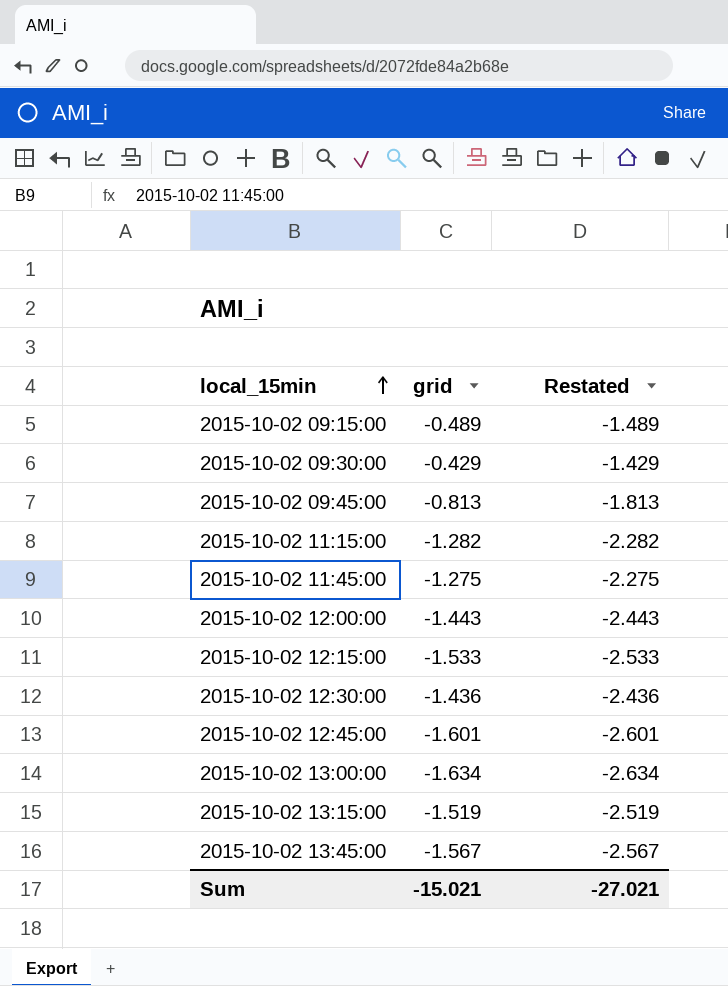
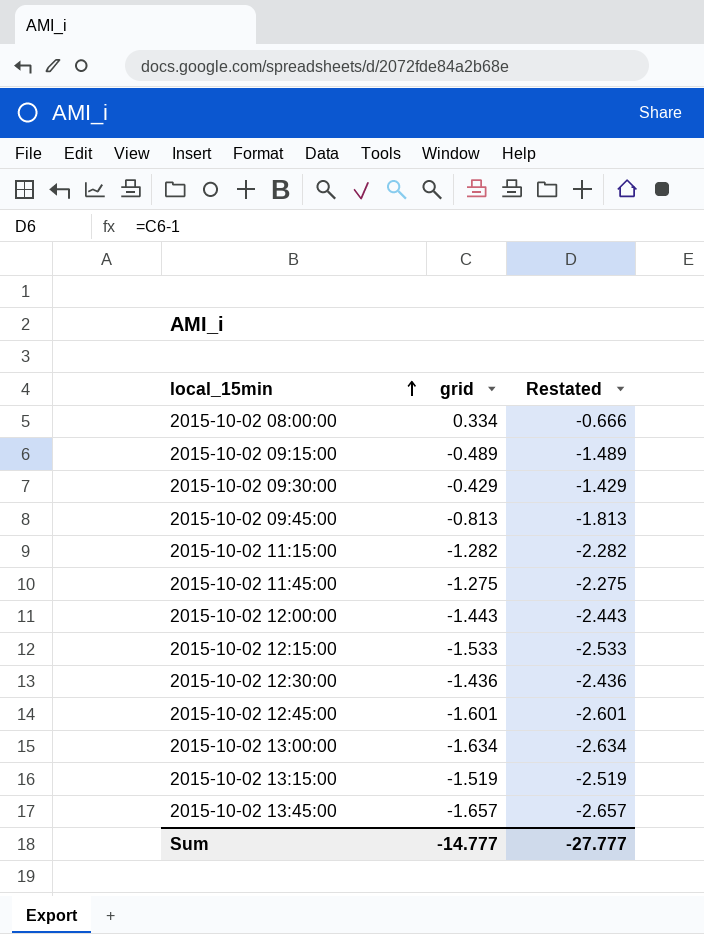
row 2015-10-02 08:00:00: none -> 0.334 | -0.666
2015-10-02 13:45:00 | grid: -1.567 -> -1.657
2015-10-02 13:45:00 | Restated: -2.567 -> -2.657
Sum | grid: -15.021 -> -14.777
Sum | Restated: -27.021 -> -27.777

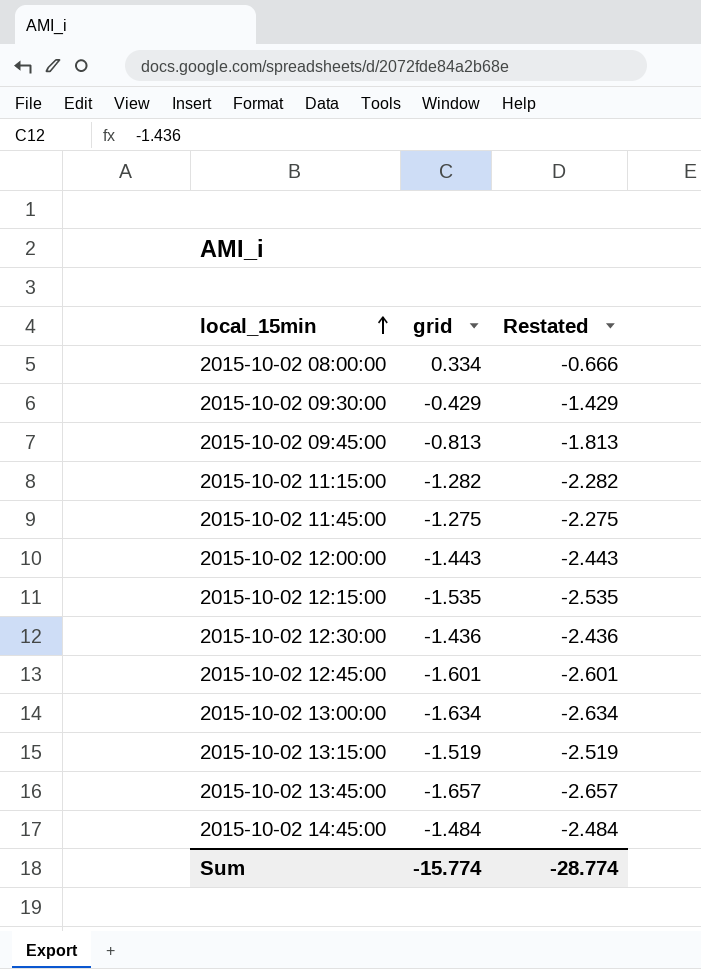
row 2015-10-02 09:15:00: -0.489 | -1.489 -> none
2015-10-02 12:15:00 | grid: -1.533 -> -1.535
2015-10-02 12:15:00 | Restated: -2.533 -> -2.535
row 2015-10-02 14:45:00: none -> -1.484 | -2.484
Sum | grid: -14.777 -> -15.774
Sum | Restated: -27.777 -> -28.774

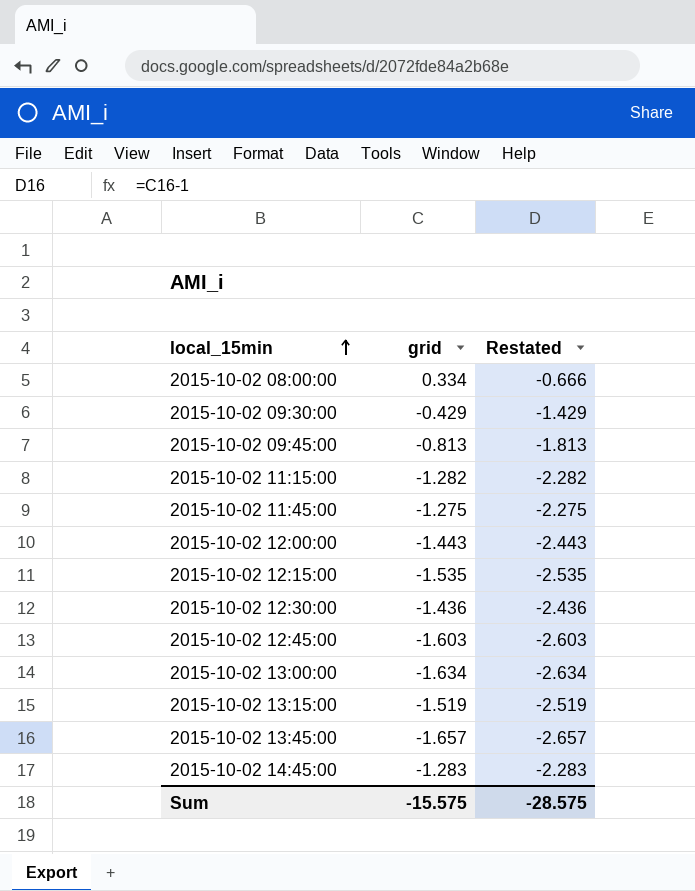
2015-10-02 12:45:00 | grid: -1.601 -> -1.603
2015-10-02 12:45:00 | Restated: -2.601 -> -2.603
2015-10-02 14:45:00 | grid: -1.484 -> -1.283
2015-10-02 14:45:00 | Restated: -2.484 -> -2.283
Sum | grid: -15.774 -> -15.575
Sum | Restated: -28.774 -> -28.575

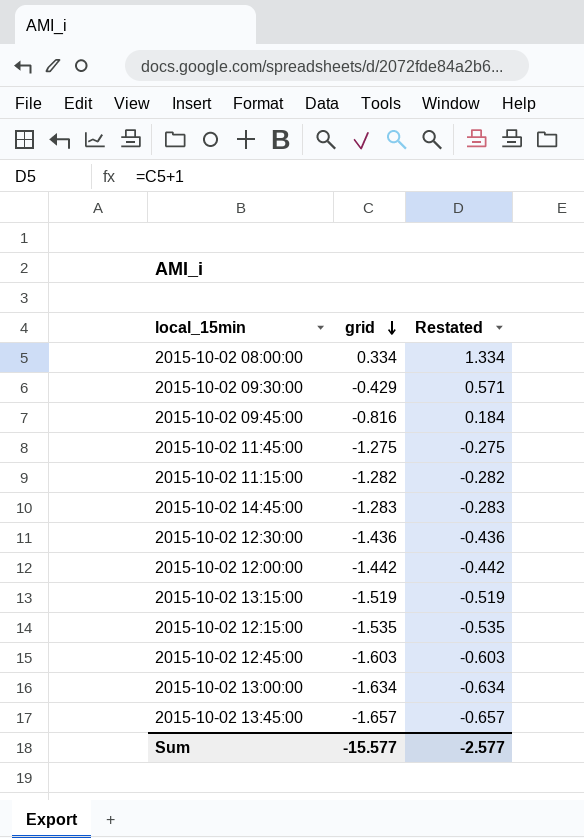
row order: local_15min ascending -> grid descending
column Restated | formula: [grid] - 1 -> [grid] + 1
2015-10-02 09:45:00 | grid: -0.813 -> -0.816
2015-10-02 12:00:00 | grid: -1.443 -> -1.442
Sum | grid: -15.575 -> -15.577
Sum | Restated: -28.575 -> -2.577

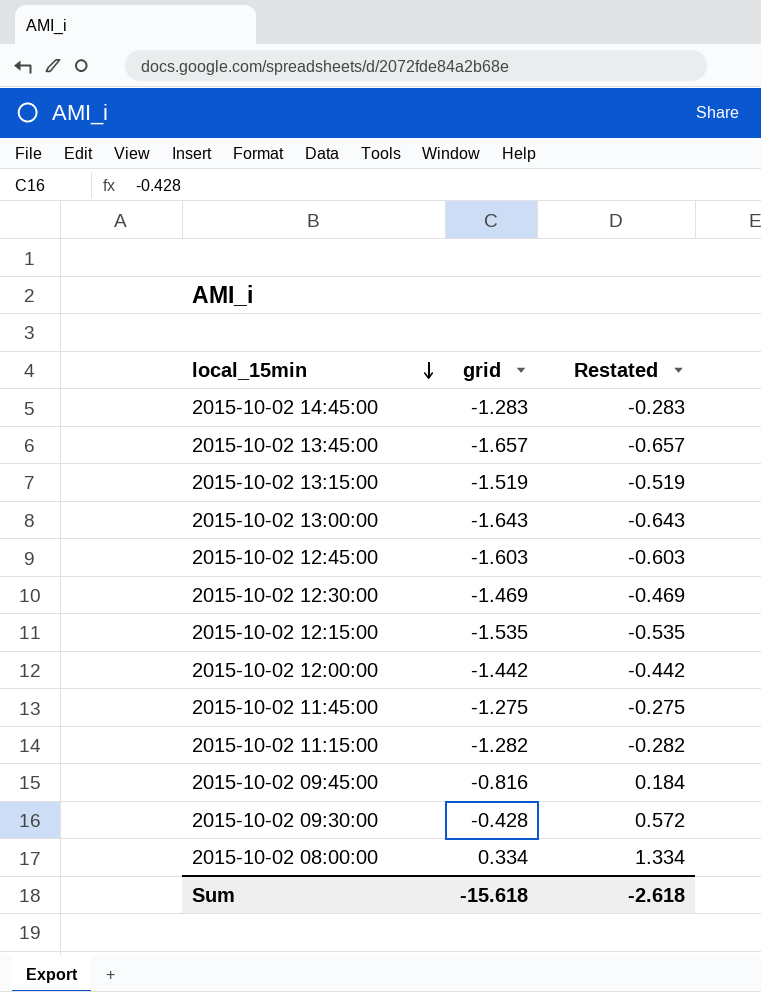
row order: grid descending -> local_15min descending
2015-10-02 13:00:00 | grid: -1.634 -> -1.643
2015-10-02 13:00:00 | Restated: -0.634 -> -0.643
2015-10-02 12:30:00 | grid: -1.436 -> -1.469
2015-10-02 12:30:00 | Restated: -0.436 -> -0.469
2015-10-02 09:30:00 | grid: -0.429 -> -0.428
2015-10-02 09:30:00 | Restated: 0.571 -> 0.572
Sum | grid: -15.577 -> -15.618
Sum | Restated: -2.577 -> -2.618

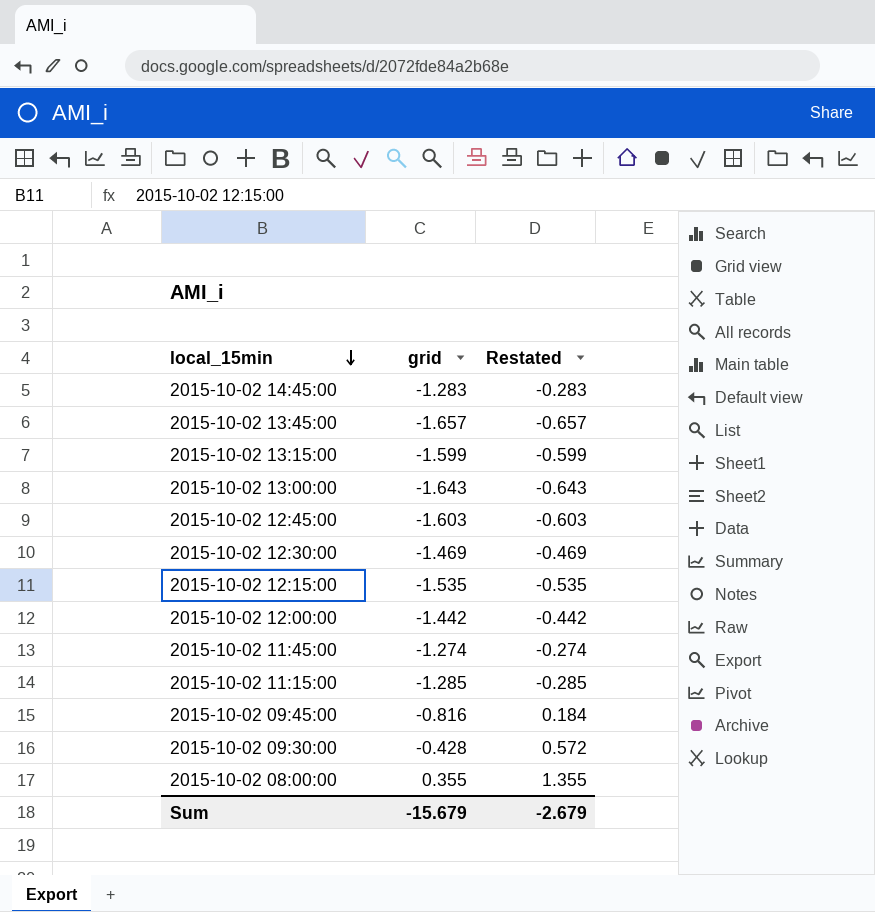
2015-10-02 13:15:00 | grid: -1.519 -> -1.599
2015-10-02 13:15:00 | Restated: -0.519 -> -0.599
2015-10-02 11:45:00 | grid: -1.275 -> -1.274
2015-10-02 11:45:00 | Restated: -0.275 -> -0.274
2015-10-02 11:15:00 | grid: -1.282 -> -1.285
2015-10-02 11:15:00 | Restated: -0.282 -> -0.285
2015-10-02 08:00:00 | grid: 0.334 -> 0.355
2015-10-02 08:00:00 | Restated: 1.334 -> 1.355
Sum | grid: -15.618 -> -15.679
Sum | Restated: -2.618 -> -2.679

